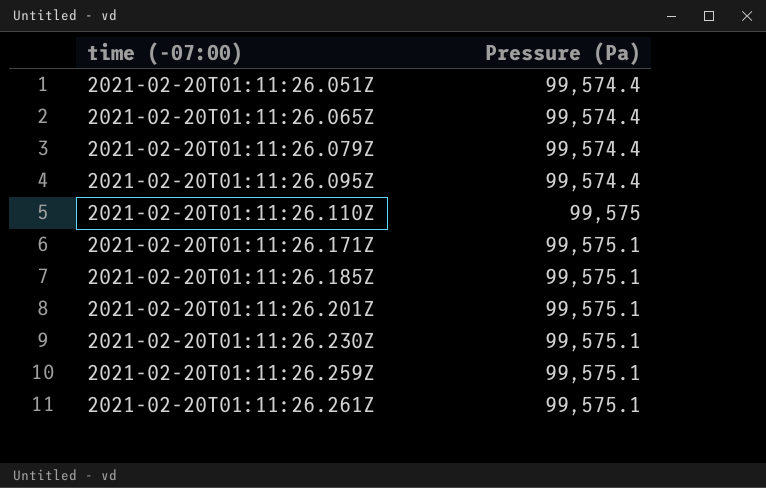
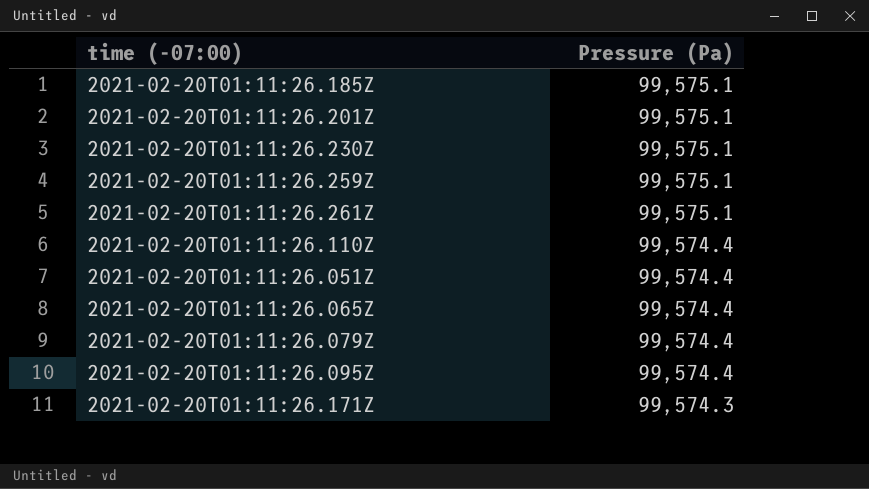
row order: time (-07:00) ascending -> Pressure (Pa) descending
2021-02-20T01:11:26.110Z | Pressure (Pa): 99,575 -> 99,574.4
2021-02-20T01:11:26.171Z | Pressure (Pa): 99,575.1 -> 99,574.3

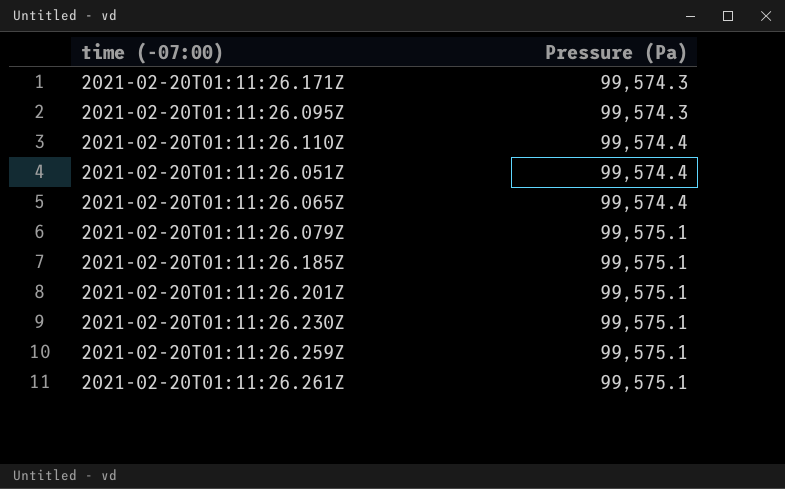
row order: Pressure (Pa) descending -> Pressure (Pa) ascending
2021-02-20T01:11:26.095Z | Pressure (Pa): 99,574.4 -> 99,574.3
2021-02-20T01:11:26.079Z | Pressure (Pa): 99,574.4 -> 99,575.1

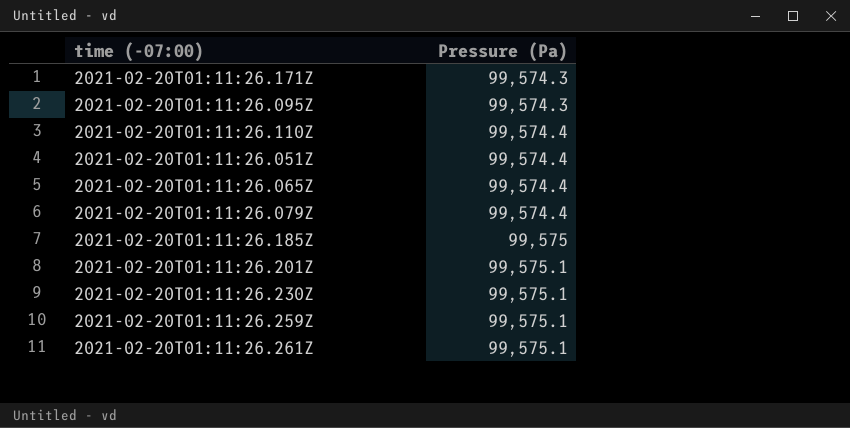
2021-02-20T01:11:26.079Z | Pressure (Pa): 99,575.1 -> 99,574.4
2021-02-20T01:11:26.185Z | Pressure (Pa): 99,575.1 -> 99,575

